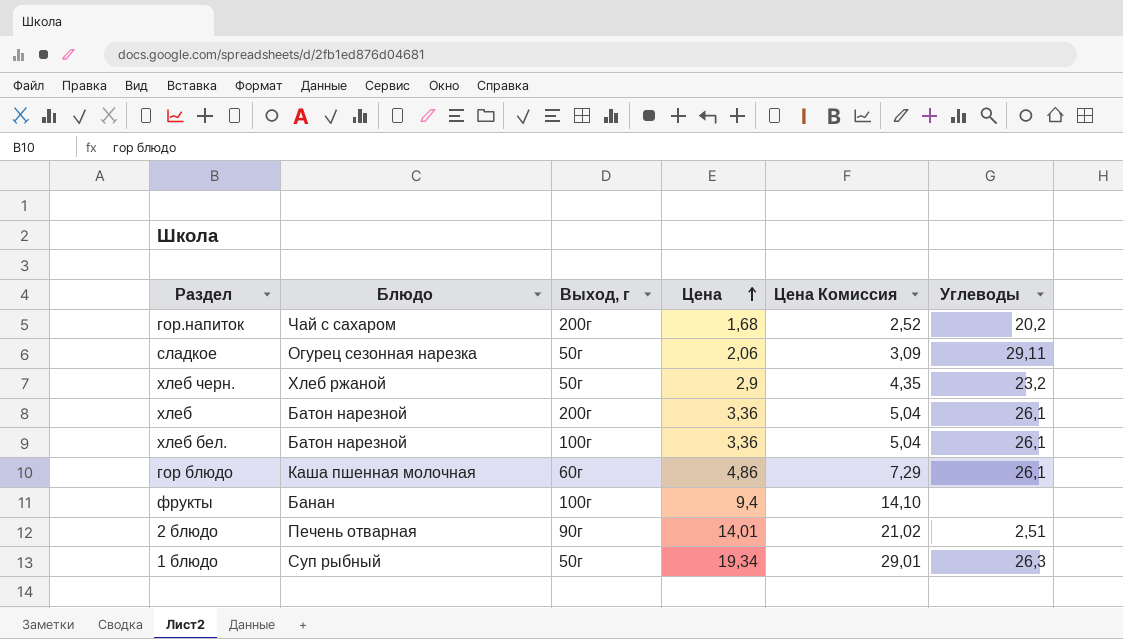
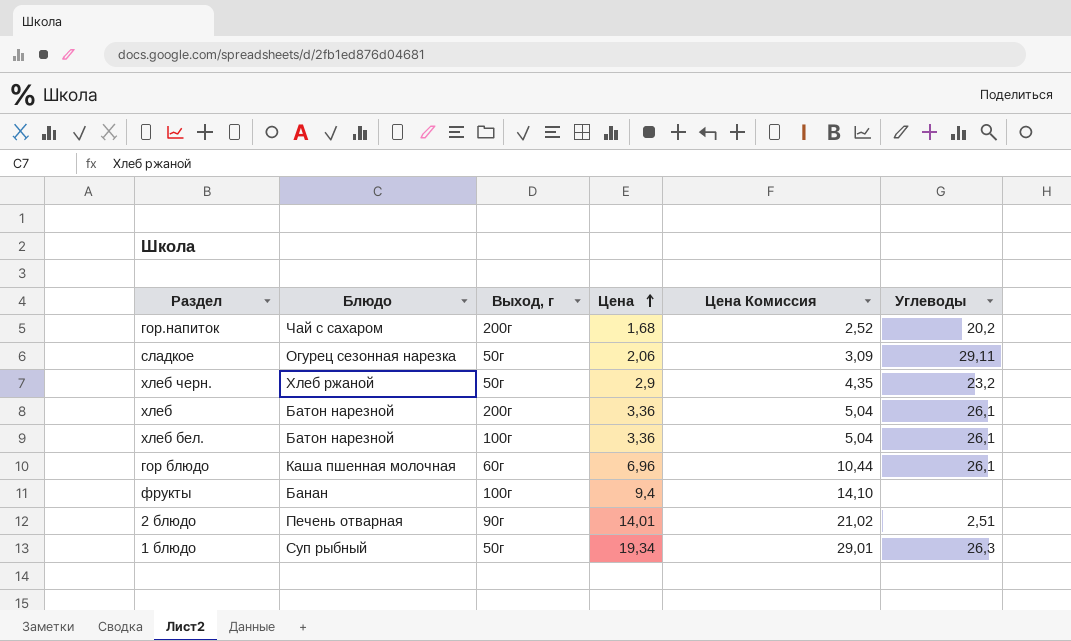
гор блюдо | Цена: 4,86 -> 6,96
гор блюдо | Цена Комиссия: 7,29 -> 10,44

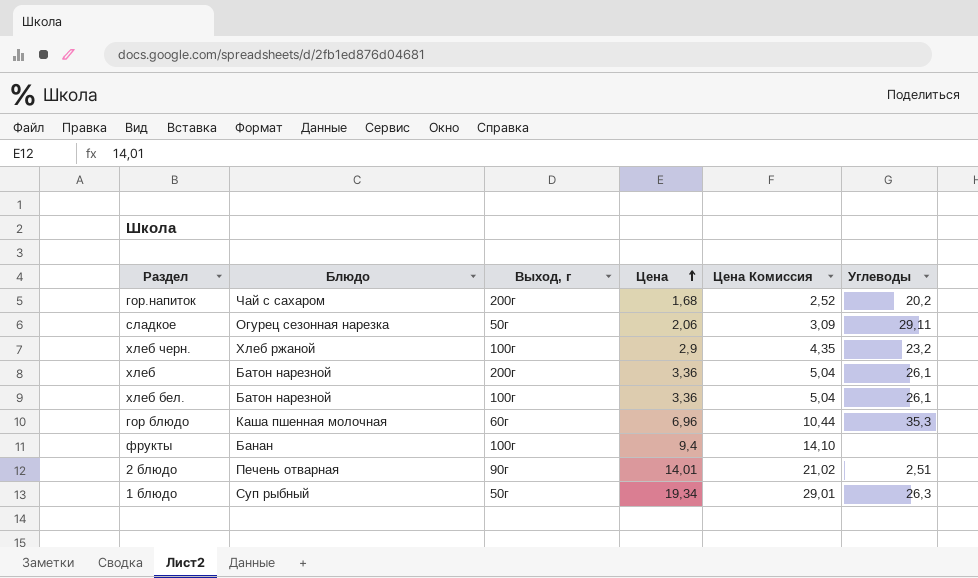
хлеб черн. | Выход, г: 50г -> 100г
гор блюдо | Углеводы: 26,1 -> 35,3

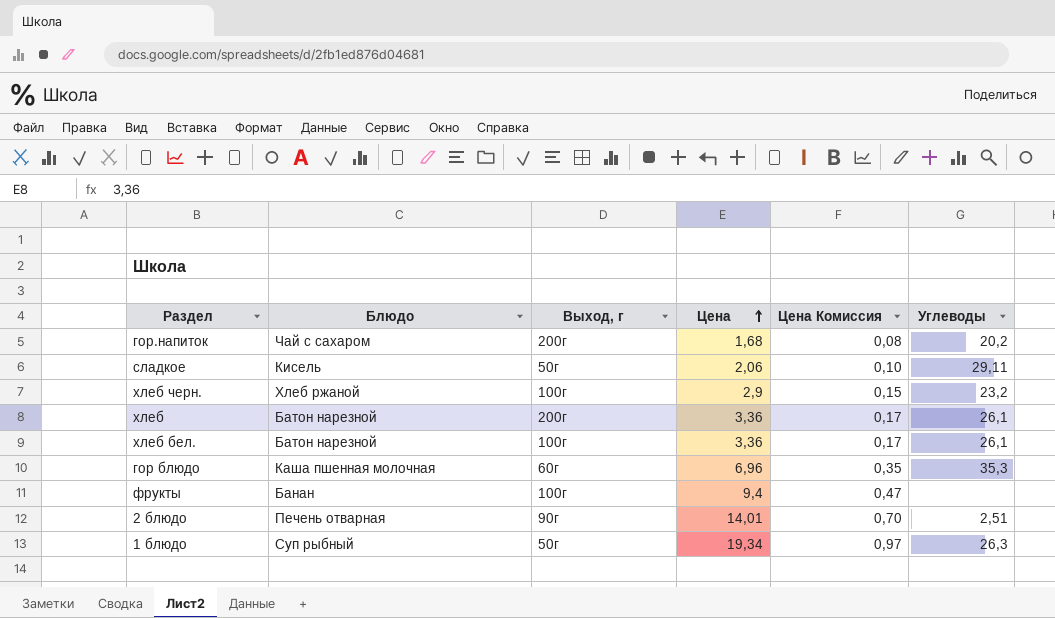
column Цена Комиссия | formula: [Цена] * 1,5 -> [Цена] * 0,05
сладкое | Блюдо: Огурец сезонная нарезка -> Кисель

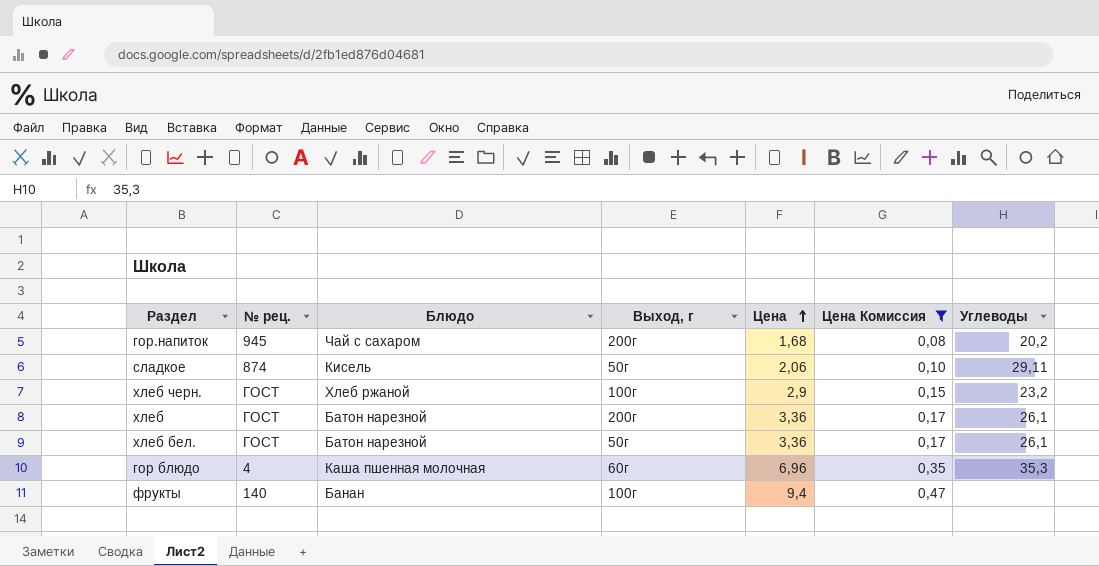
filter: none -> Цена Комиссия <= 0,47
column № рец. | position: none -> 2
хлеб бел. | Выход, г: 100г -> 50г

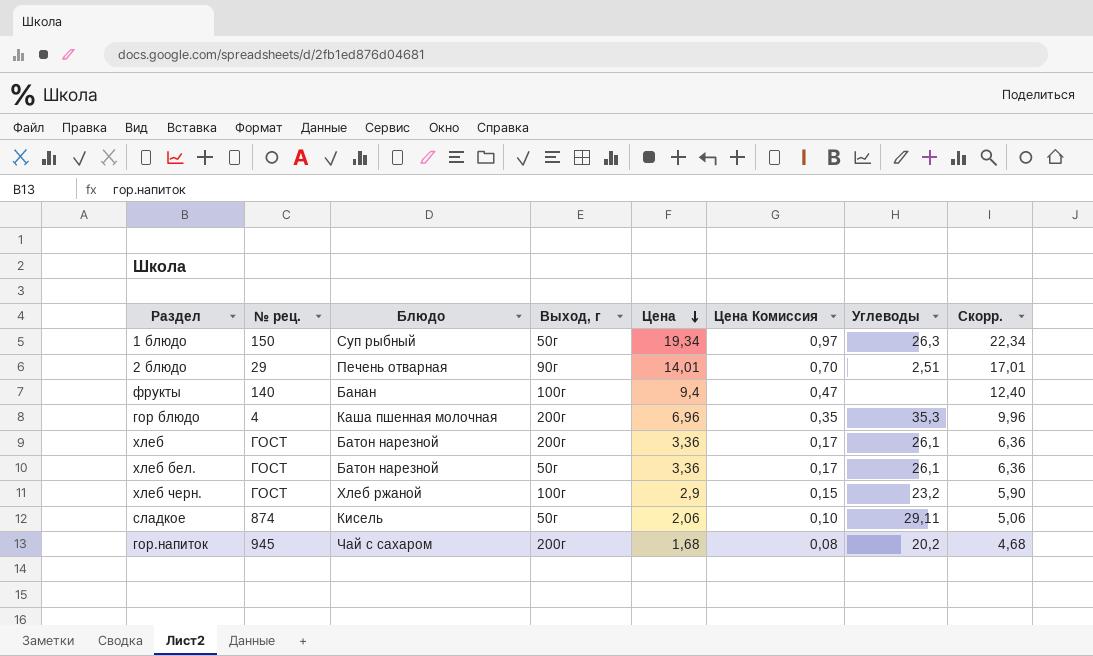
filter: Цена Комиссия <= 0,47 -> none
row order: Цена ascending -> Цена descending
column Скорр. | formula: none -> [Цена] + 3
гор блюдо | Выход, г: 60г -> 200г

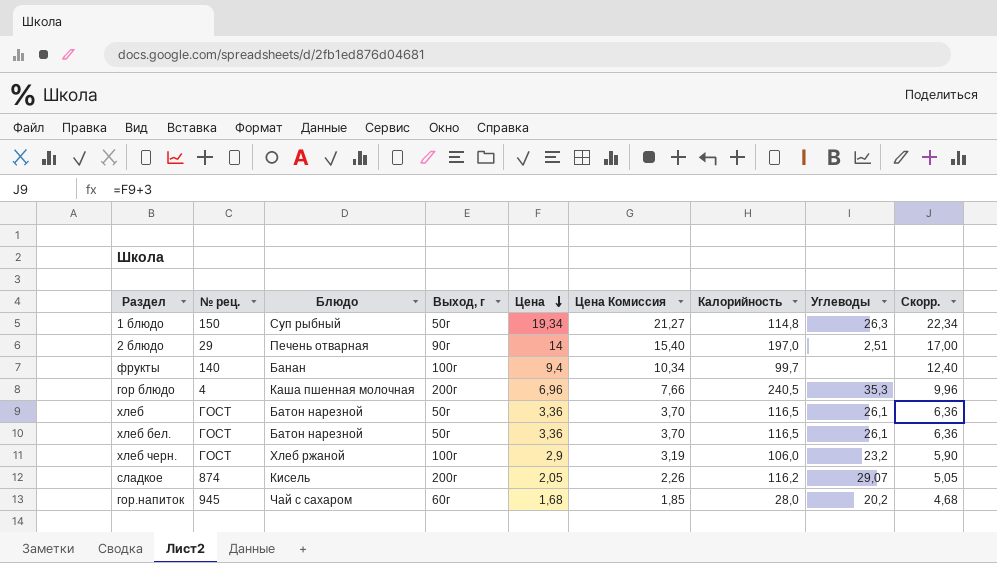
column Цена Комиссия | formula: [Цена] * 0,05 -> [Цена] * 1,1
column Калорийность | position: none -> 7
2 блюдо | Цена: 14,01 -> 14
2 блюдо | Скорр.: 17,01 -> 17,00
хлеб | Выход, г: 200г -> 50г
сладкое | Выход, г: 50г -> 200г
сладкое | Цена: 2,06 -> 2,05
сладкое | Углеводы: 29,11 -> 29,07
сладкое | Скорр.: 5,06 -> 5,05
гор.напиток | Выход, г: 200г -> 60г

